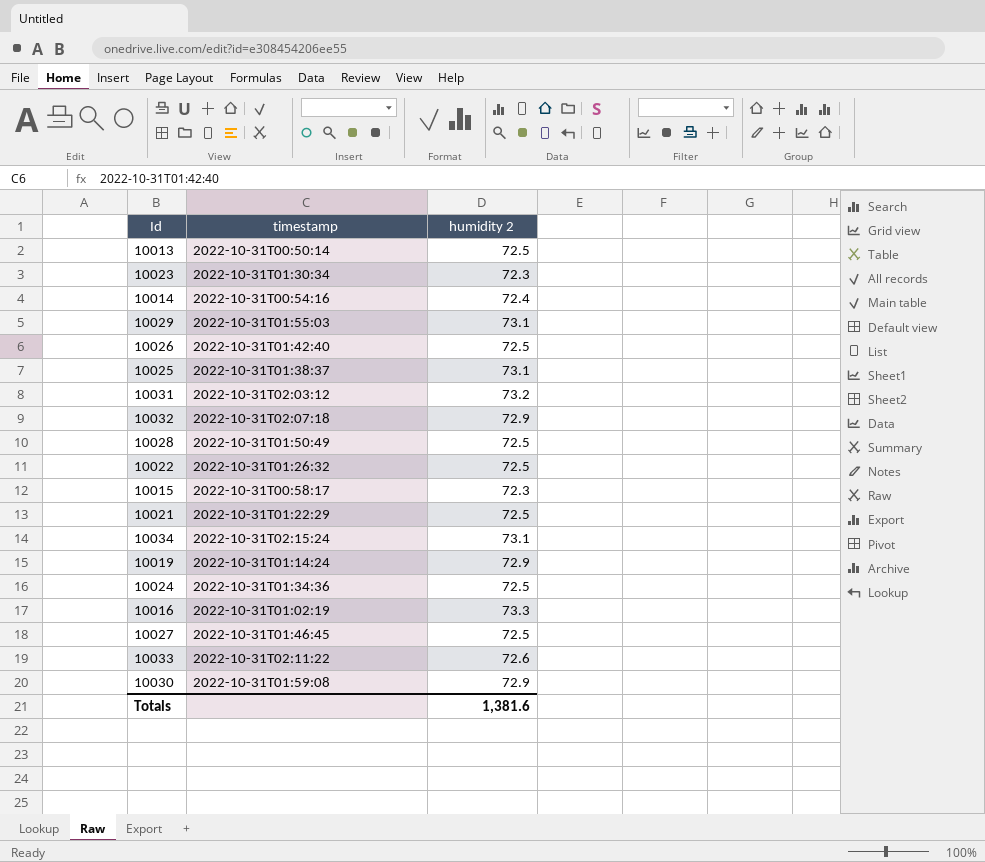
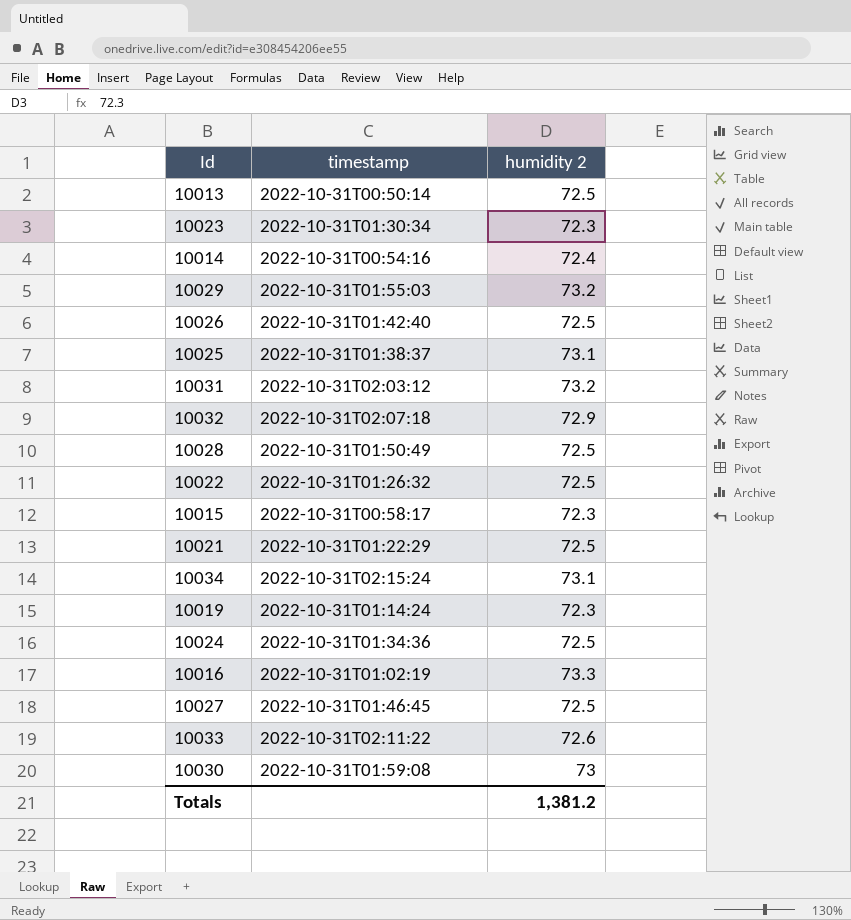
10029 | humidity 2: 73.1 -> 73.2
10019 | humidity 2: 72.9 -> 72.3
10030 | humidity 2: 72.9 -> 73
Totals | humidity 2: 1,381.6 -> 1,381.2

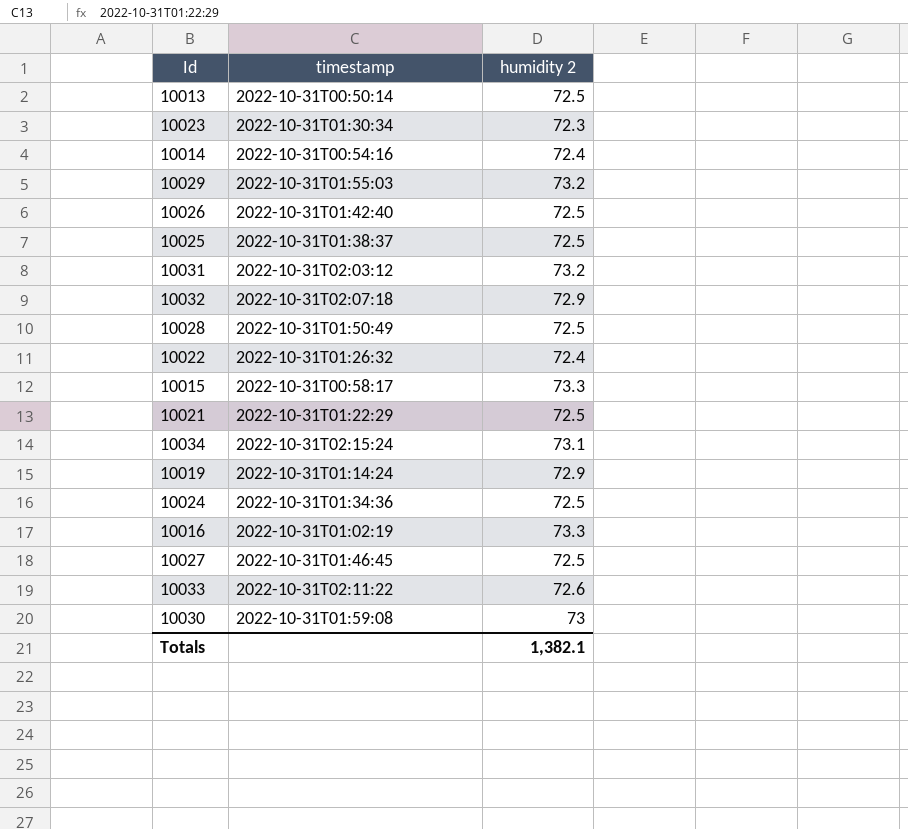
10025 | humidity 2: 73.1 -> 72.5
10022 | humidity 2: 72.5 -> 72.4
10015 | humidity 2: 72.3 -> 73.3
10019 | humidity 2: 72.3 -> 72.9
Totals | humidity 2: 1,381.2 -> 1,382.1

